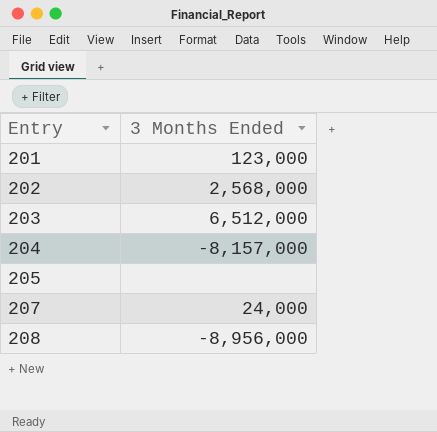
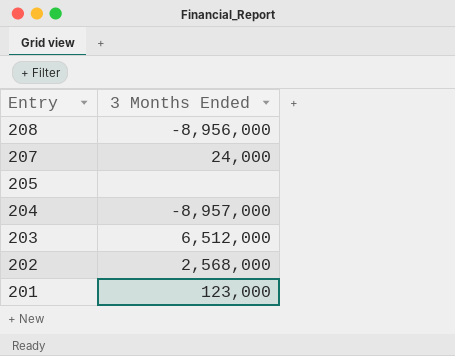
row order: Entry ascending -> Entry descending
204 | 3 Months Ended: -8,157,000 -> -8,957,000

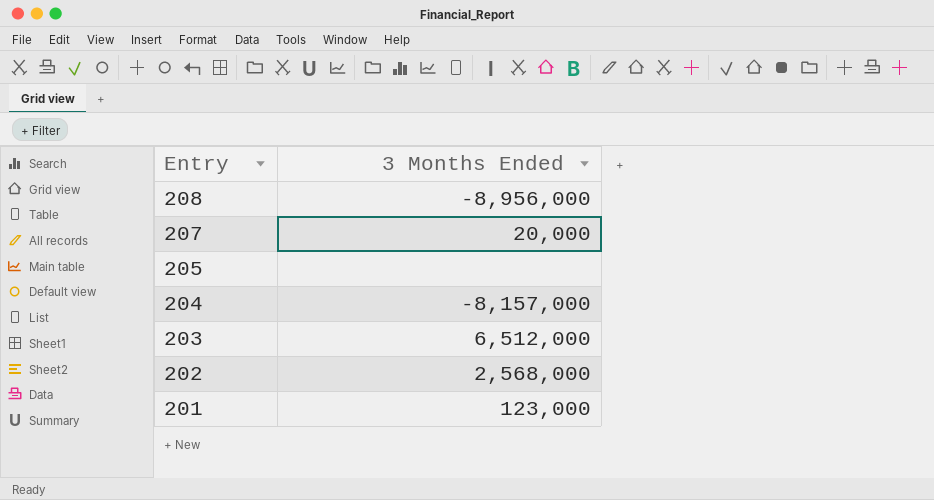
207 | 3 Months Ended: 24,000 -> 20,000
204 | 3 Months Ended: -8,957,000 -> -8,157,000

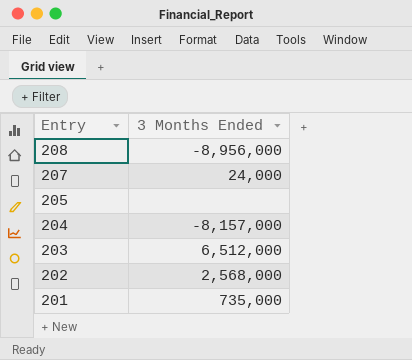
207 | 3 Months Ended: 20,000 -> 24,000
201 | 3 Months Ended: 123,000 -> 735,000

